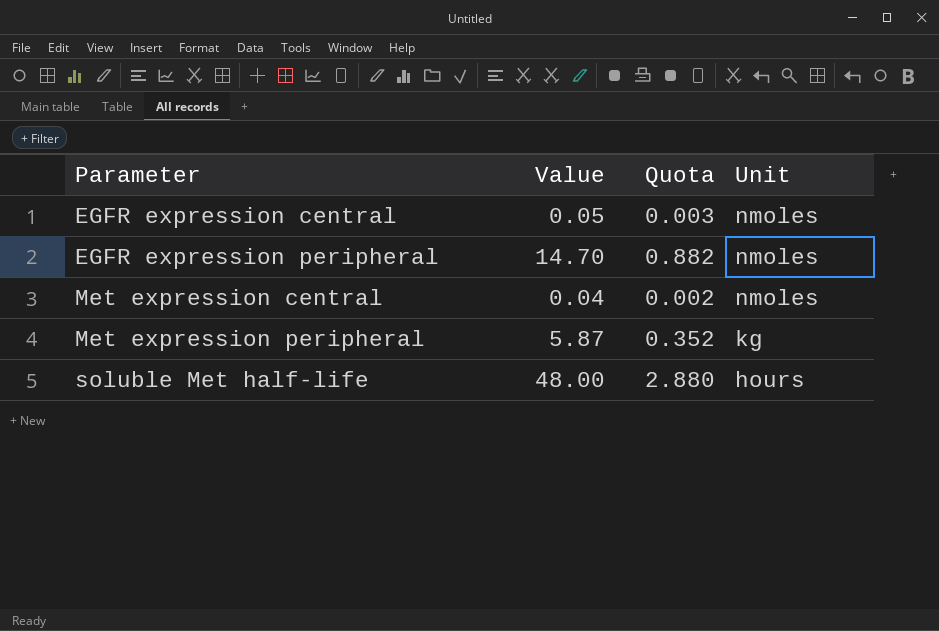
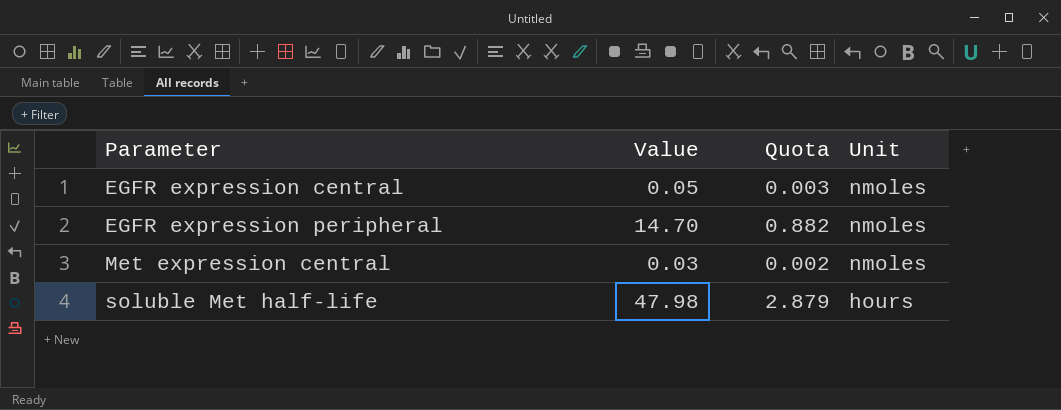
row Met expression peripheral: 5.87 | 0.352 | kg -> none
Met expression central | Value: 0.04 -> 0.03
soluble Met half-life | Value: 48.00 -> 47.98
soluble Met half-life | Quota: 2.880 -> 2.879

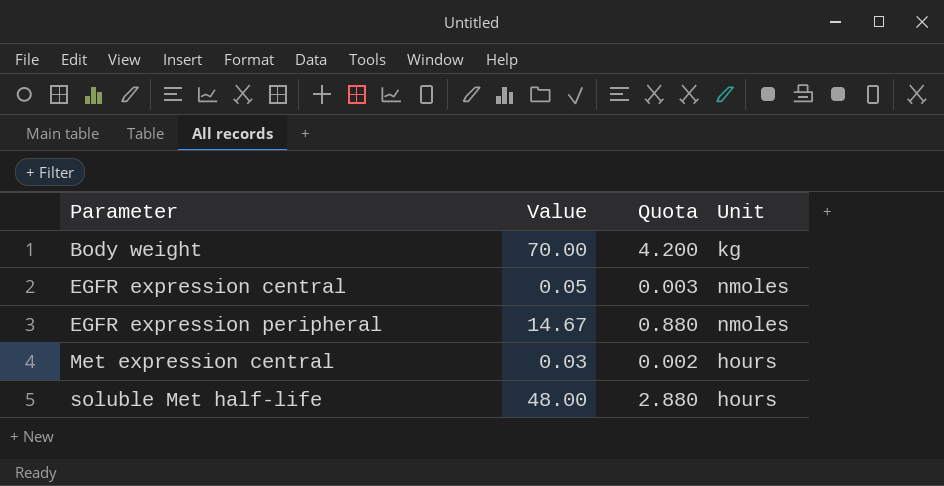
row Body weight: none -> 70.00 | 4.200 | kg
EGFR expression peripheral | Value: 14.70 -> 14.67
EGFR expression peripheral | Quota: 0.882 -> 0.880
Met expression central | Unit: nmoles -> hours
soluble Met half-life | Value: 47.98 -> 48.00
soluble Met half-life | Quota: 2.879 -> 2.880

